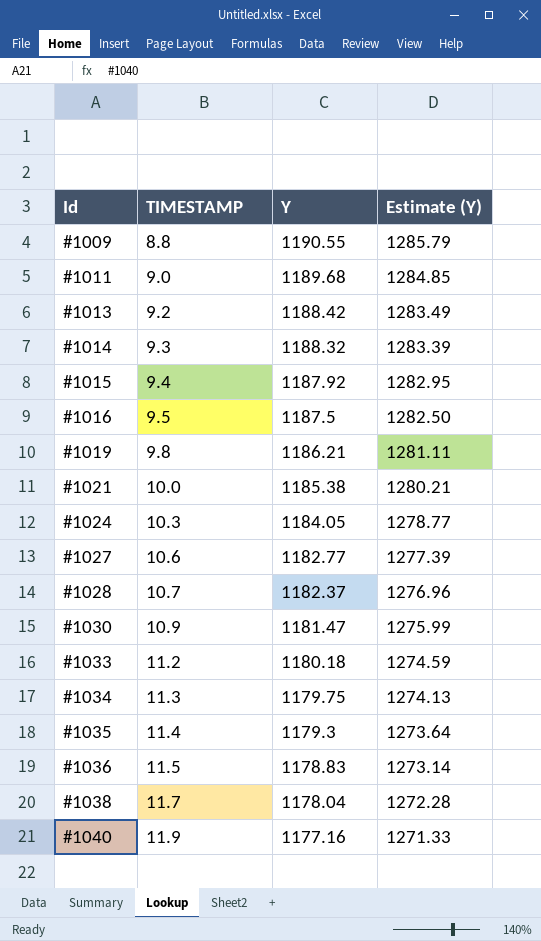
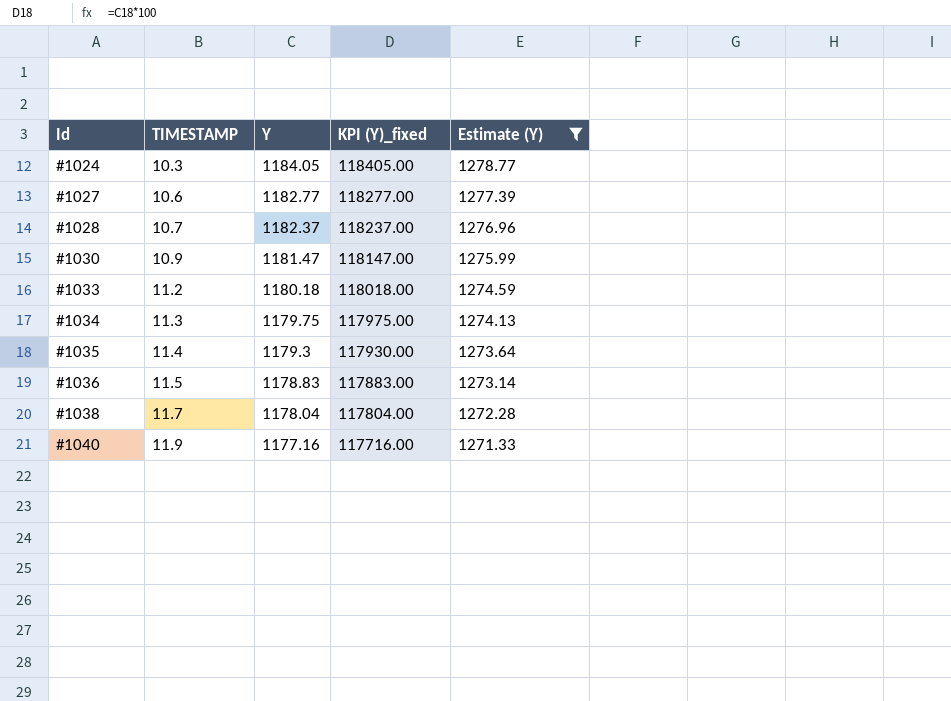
filter: none -> Estimate (Y) <= 1278.77
column KPI (Y)_fixed | formula: none -> [Y] * 100

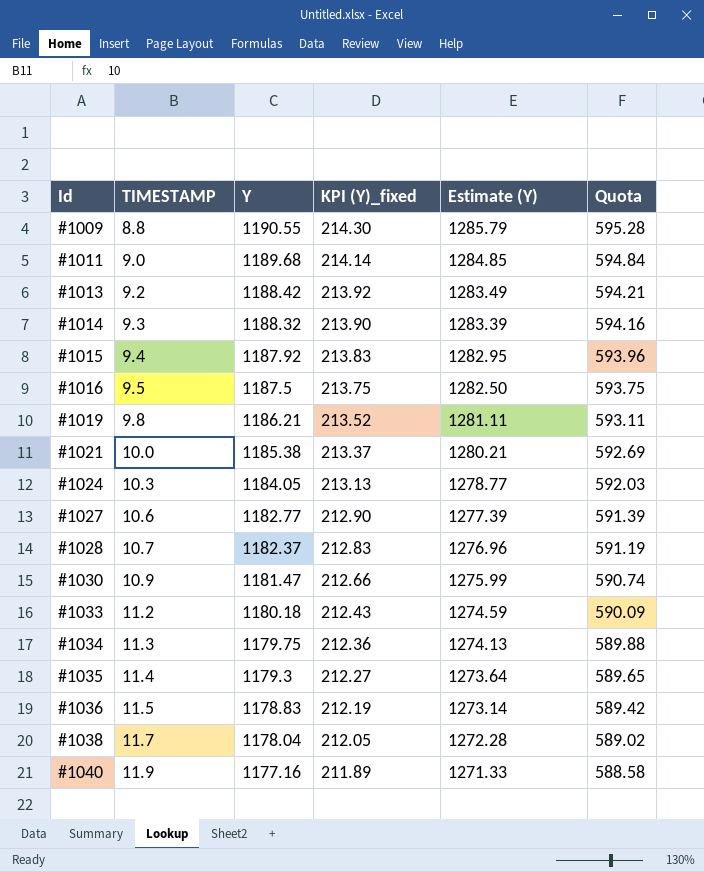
filter: Estimate (Y) <= 1278.77 -> none
column KPI (Y)_fixed | formula: [Y] * 100 -> [Y] * 0.18
column Quota | formula: none -> [Y] * 0.5

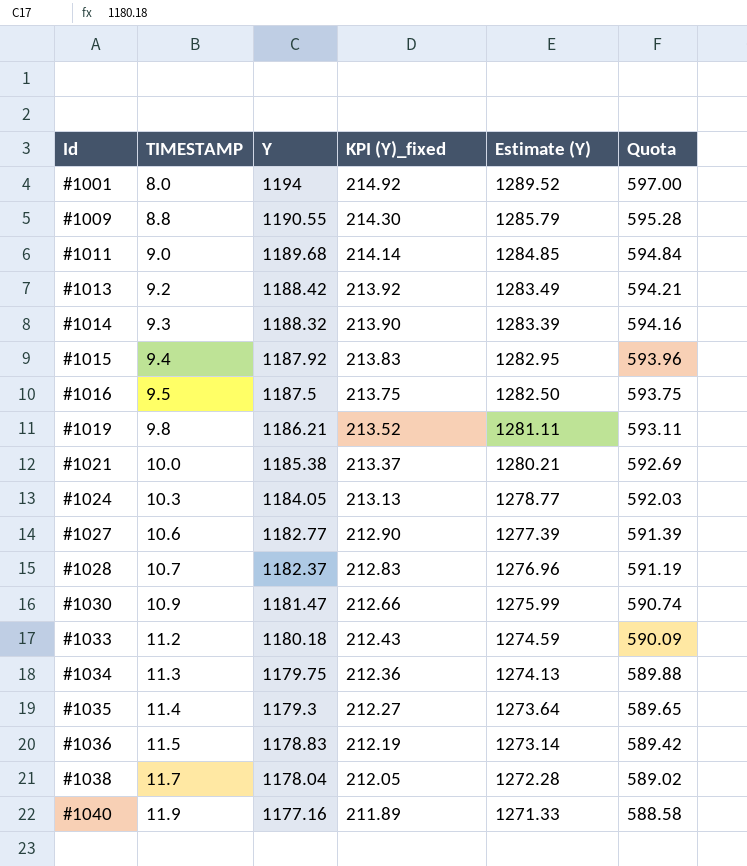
row #1001: none -> 8.0 | 1194 | 214.92 | 1289.52 | 597.00

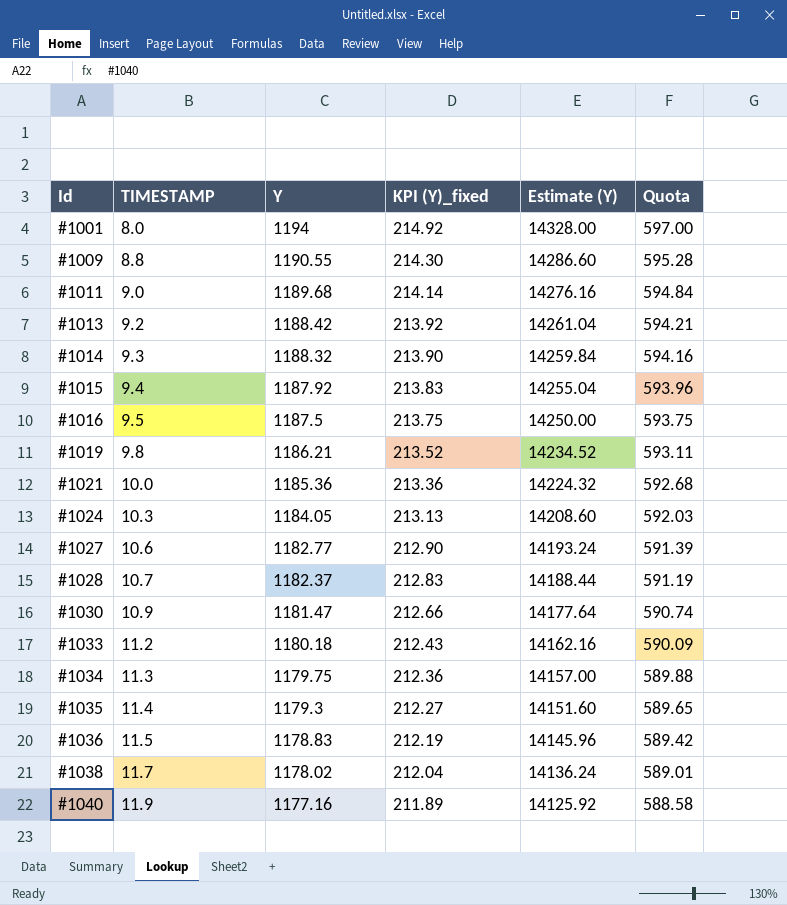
column Estimate (Y) | formula: [Y] * 1.08 -> [Y] * 12
#1021 | Y: 1185.38 -> 1185.36
#1021 | KPI (Y)_fixed: 213.37 -> 213.36
#1021 | Quota: 592.69 -> 592.68
#1038 | Y: 1178.04 -> 1178.02
#1038 | KPI (Y)_fixed: 212.05 -> 212.04
#1038 | Quota: 589.02 -> 589.01

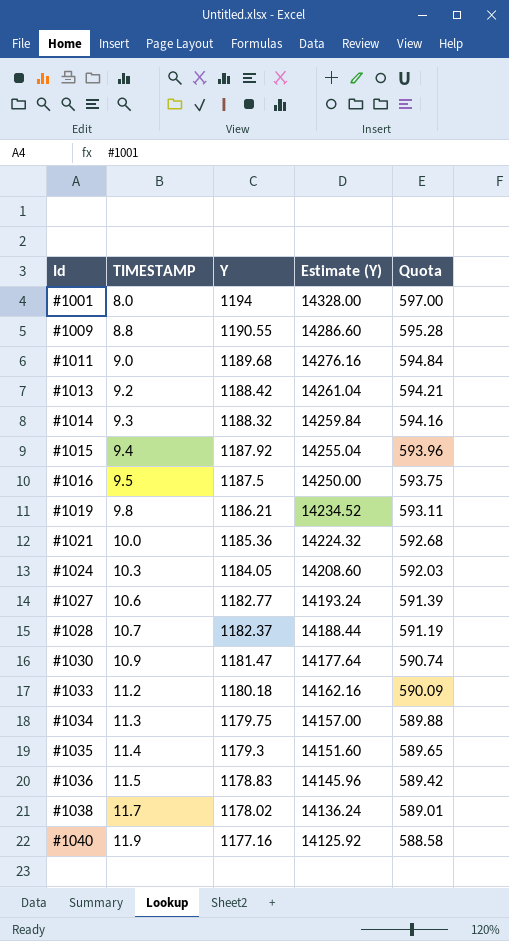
column KPI (Y)_fixed | formula: [Y] * 0.18 -> none

